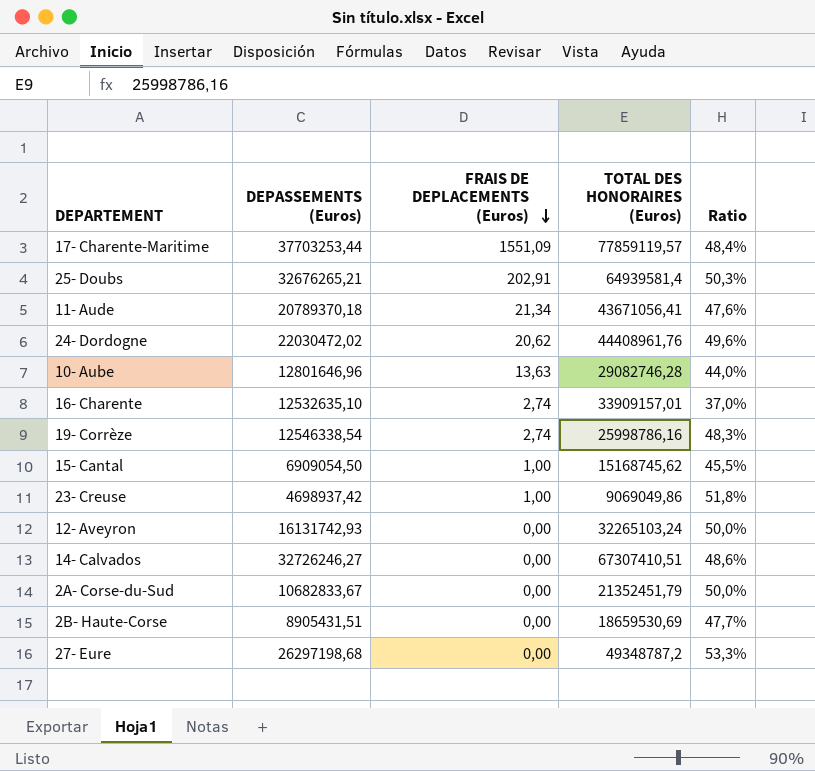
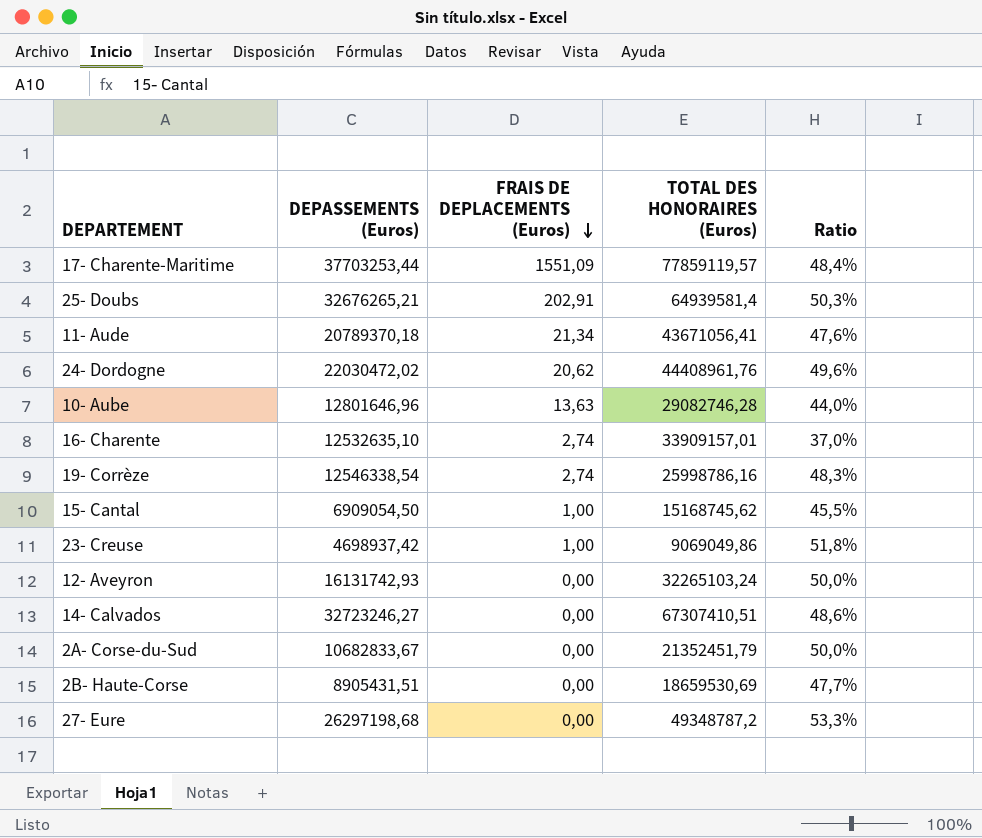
14- Calvados | DEPASSEMENTS (Euros): 32726246,27 -> 32723246,27

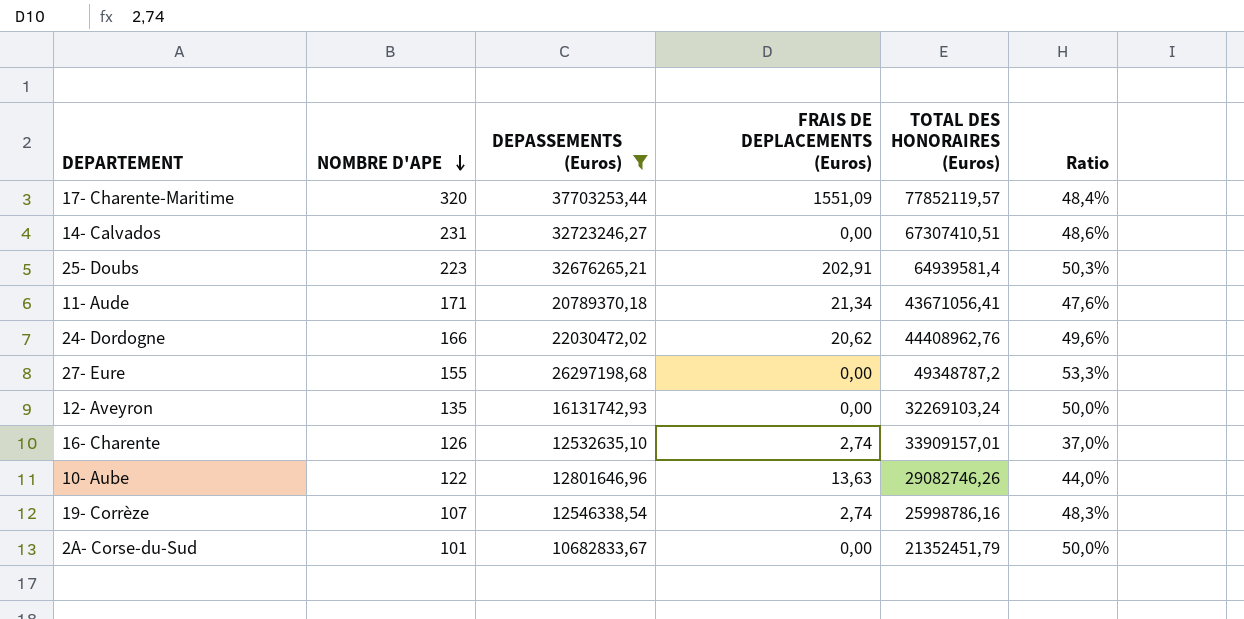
filter: none -> DEPASSEMENTS (Euros) >= 10682833,67
row order: FRAIS DE DEPLACEMENTS (Euros) descending -> NOMBRE D'APE descending
column NOMBRE D'APE | position: none -> 2
17- Charente-Maritime | TOTAL DES HONORAIRES (Euros): 77859119,57 -> 77852119,57
24- Dordogne | TOTAL DES HONORAIRES (Euros): 44408961,76 -> 44408962,76
12- Aveyron | TOTAL DES HONORAIRES (Euros): 32265103,24 -> 32269103,24
10- Aube | TOTAL DES HONORAIRES (Euros): 29082746,28 -> 29082746,26

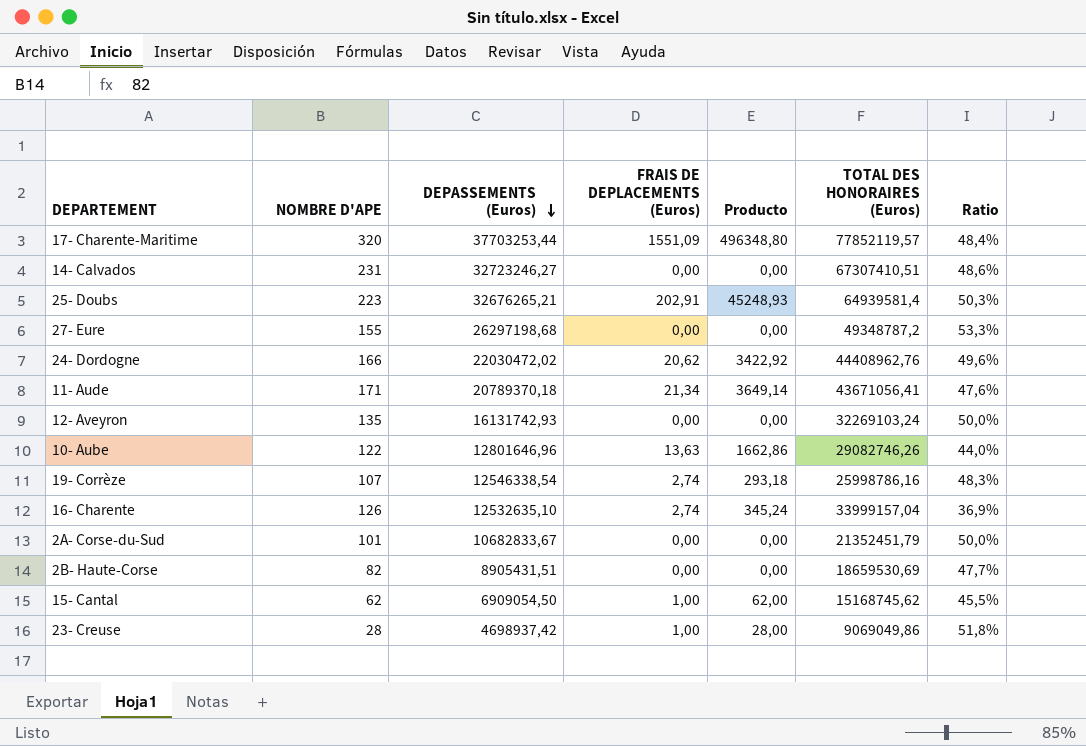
filter: DEPASSEMENTS (Euros) >= 10682833,67 -> none
row order: NOMBRE D'APE descending -> DEPASSEMENTS (Euros) descending
column Producto | formula: none -> [NOMBRE D'APE] * [FRAIS DE DEPLACEMENTS (Euros)]
16- Charente | TOTAL DES HONORAIRES (Euros): 33909157,01 -> 33999157,04
16- Charente | Ratio: 37,0% -> 36,9%

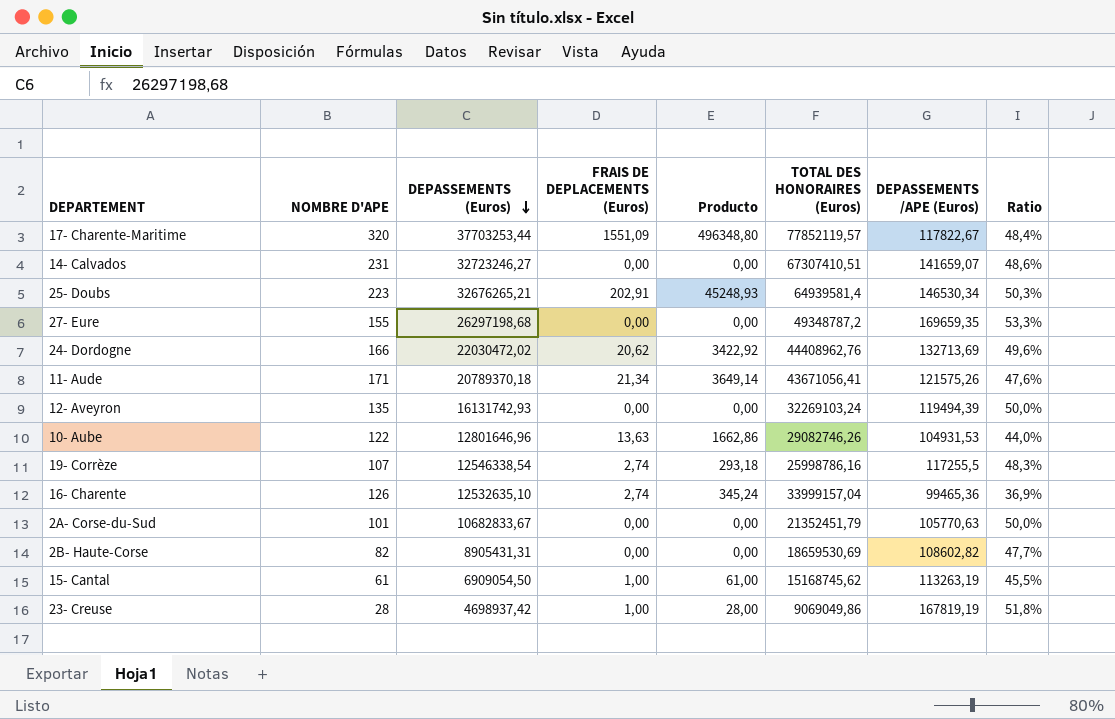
column DEPASSEMENTS /APE (Euros) | formula: none -> [DEPASSEMENTS (Euros)] / [NOMBRE D'APE]
2B- Haute-Corse | DEPASSEMENTS (Euros): 8905431,51 -> 8905431,31
15- Cantal | NOMBRE D'APE: 62 -> 61
15- Cantal | Producto: 62,00 -> 61,00

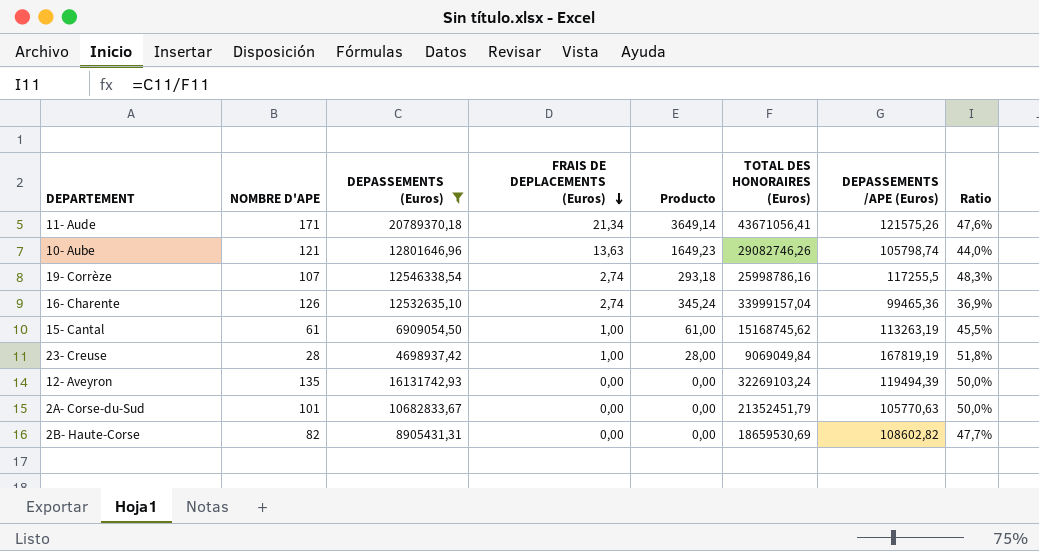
filter: none -> DEPASSEMENTS (Euros) <= 20789370,18
row order: DEPASSEMENTS (Euros) descending -> FRAIS DE DEPLACEMENTS (Euros) descending
10- Aube | NOMBRE D'APE: 122 -> 121
10- Aube | Producto: 1662,86 -> 1649,23
10- Aube | DEPASSEMENTS /APE (Euros): 104931,53 -> 105798,74
23- Creuse | TOTAL DES HONORAIRES (Euros): 9069049,86 -> 9069049,84

